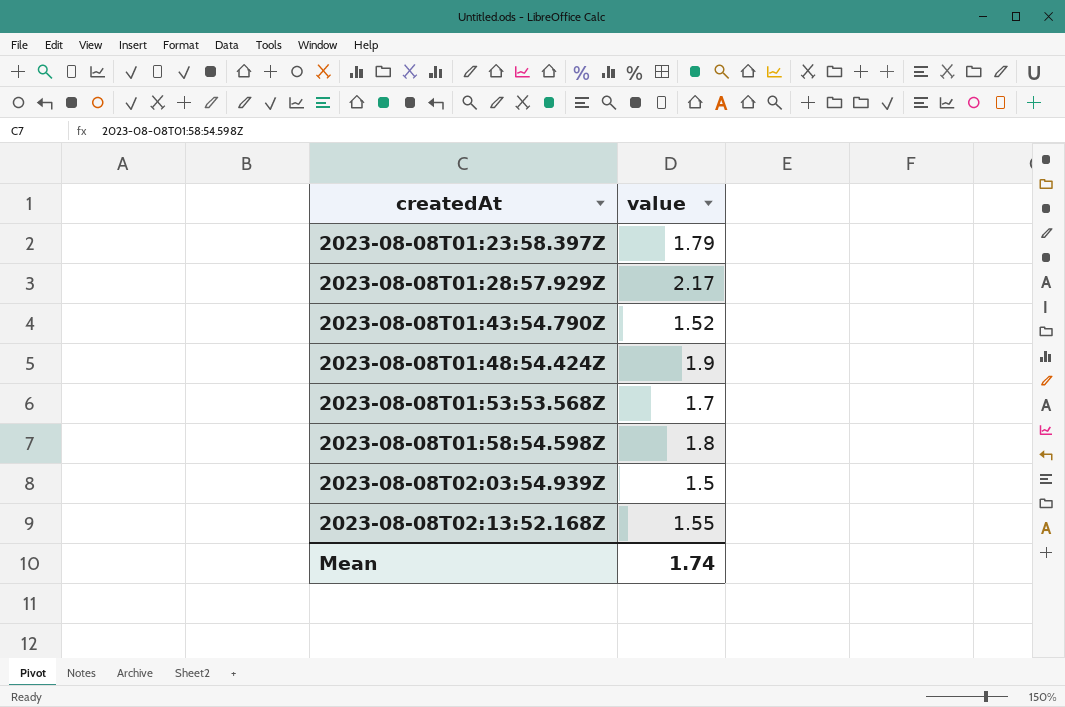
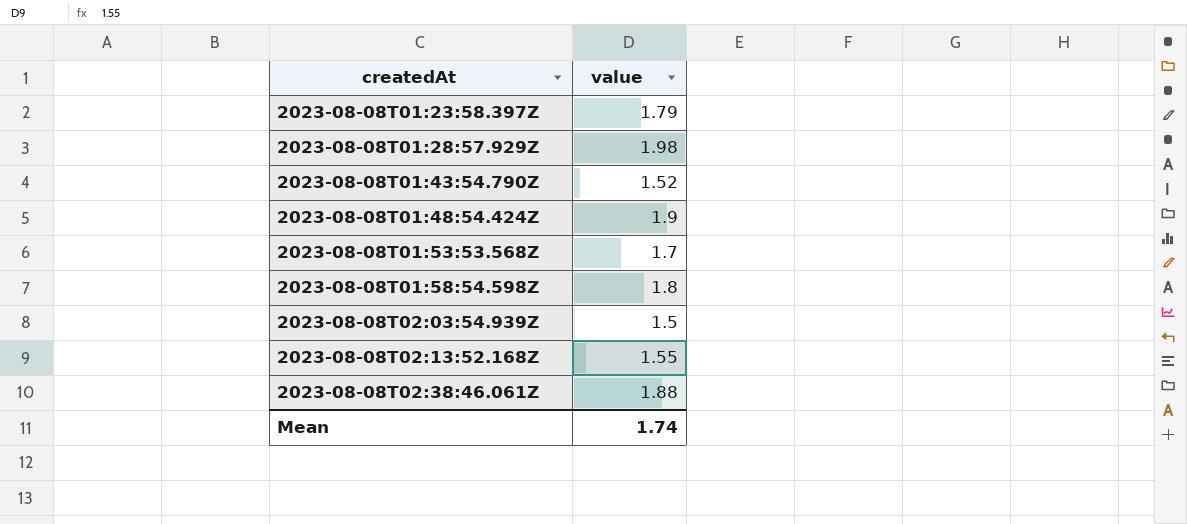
2023-08-08T01:28:57.929Z | value: 2.17 -> 1.98
row 2023-08-08T02:38:46.061Z: none -> 1.88

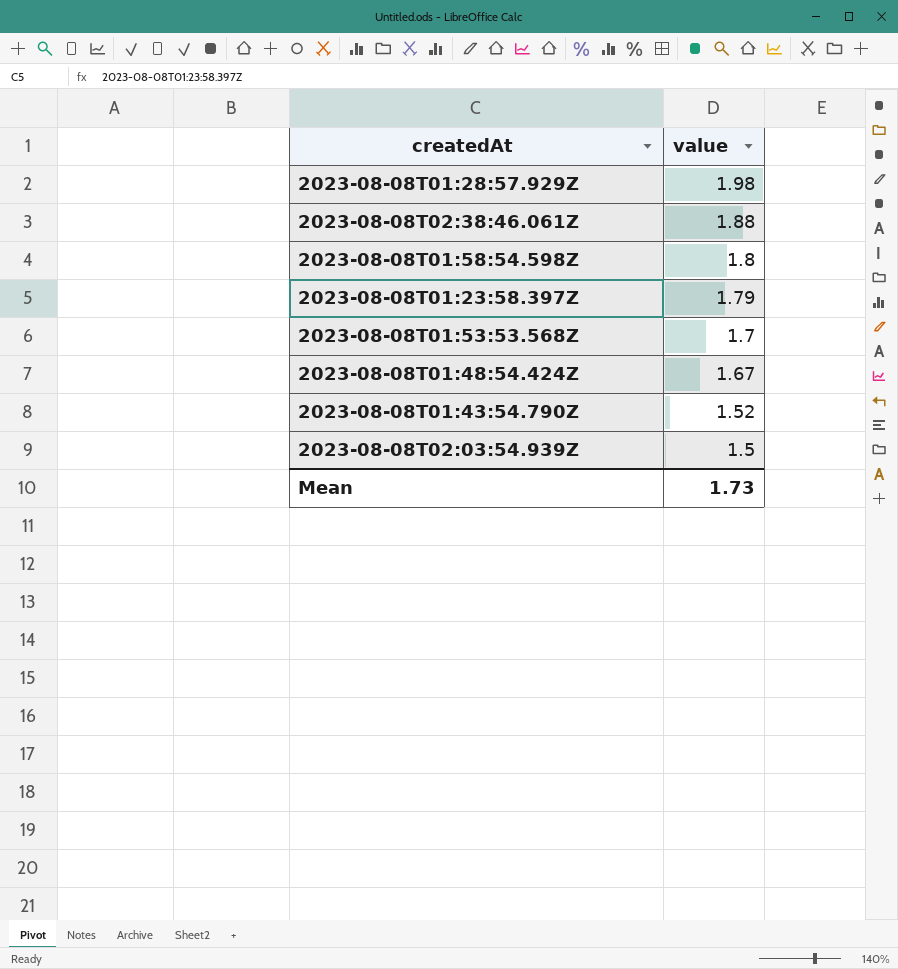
row order: createdAt ascending -> value descending
row 2023-08-08T02:13:52.168Z: 1.55 -> none
2023-08-08T01:48:54.424Z | value: 1.9 -> 1.67
Mean | value: 1.74 -> 1.73

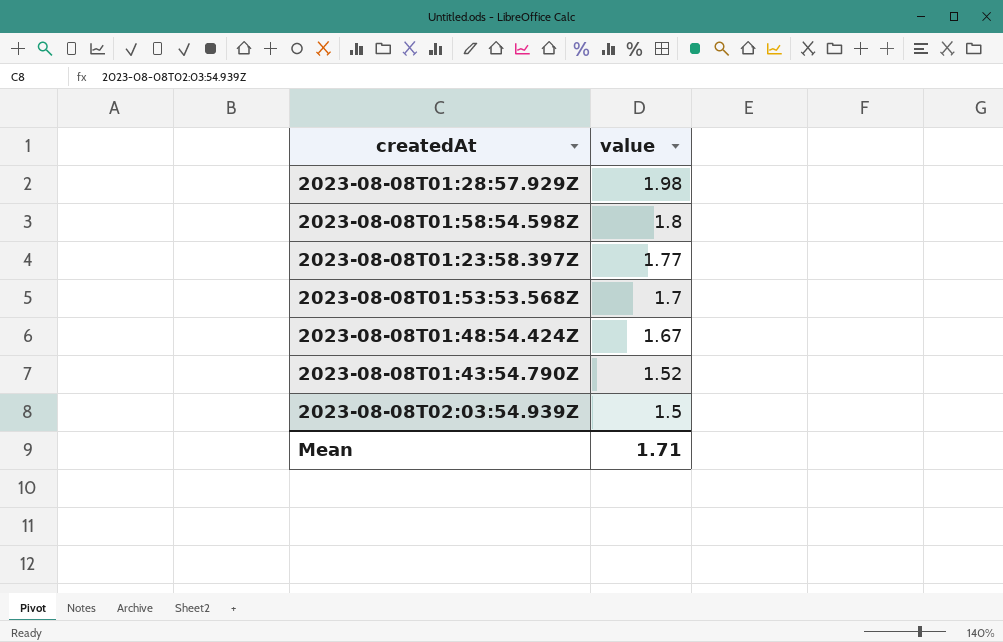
row 2023-08-08T02:38:46.061Z: 1.88 -> none
2023-08-08T01:23:58.397Z | value: 1.79 -> 1.77
Mean | value: 1.73 -> 1.71

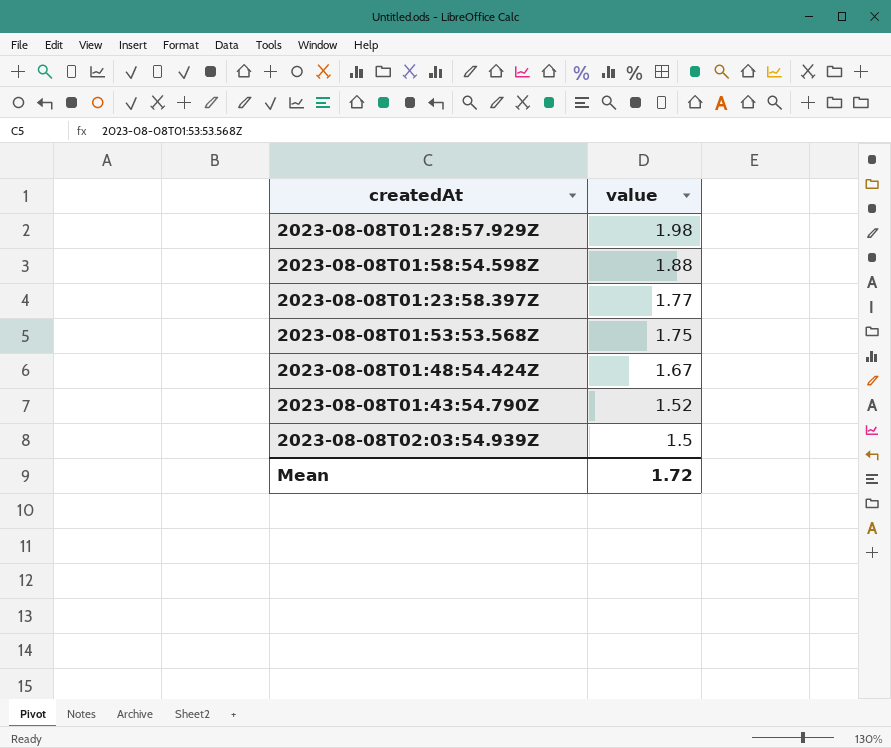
2023-08-08T01:58:54.598Z | value: 1.8 -> 1.88
2023-08-08T01:53:53.568Z | value: 1.7 -> 1.75
Mean | value: 1.71 -> 1.72

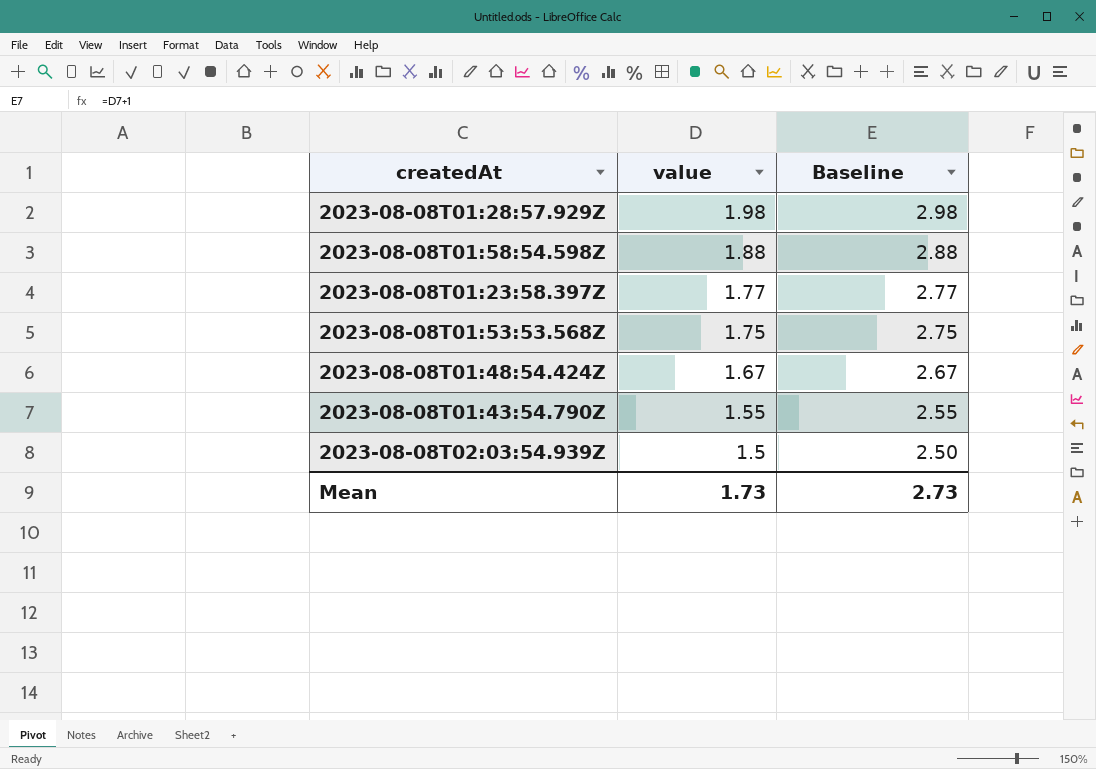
column Baseline | formula: none -> [value] + 1
2023-08-08T01:43:54.790Z | value: 1.52 -> 1.55
Mean | value: 1.72 -> 1.73

